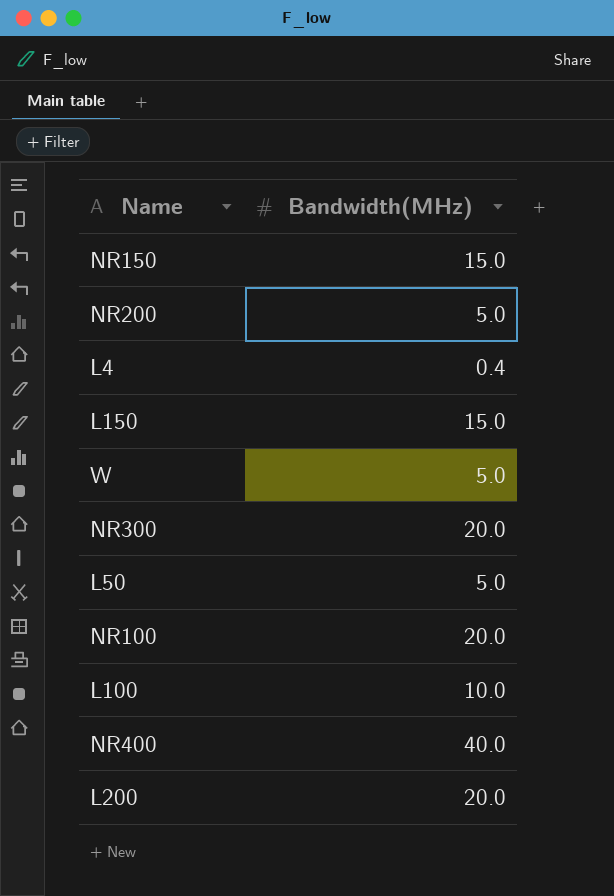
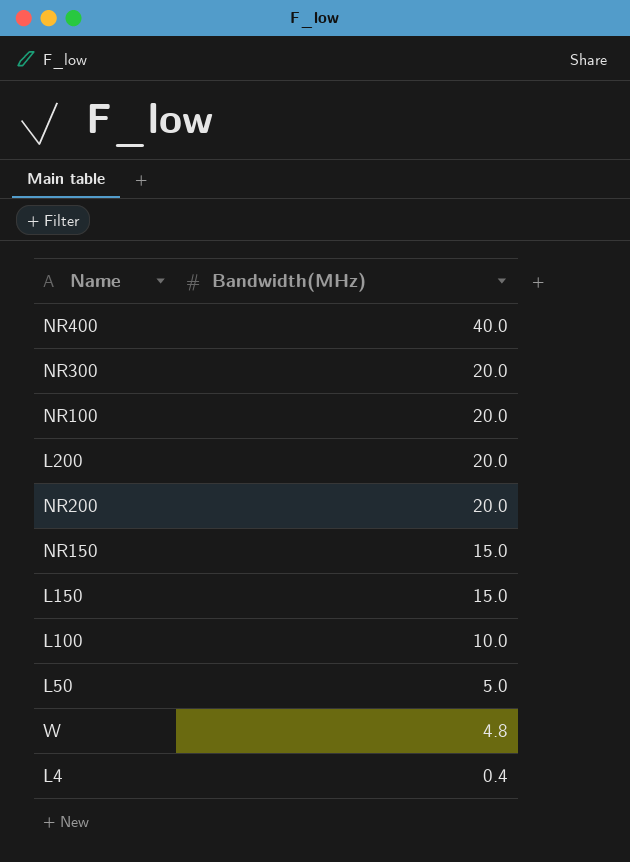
row order: none -> Bandwidth(MHz) descending
NR200 | Bandwidth(MHz): 5.0 -> 20.0
W | Bandwidth(MHz): 5.0 -> 4.8

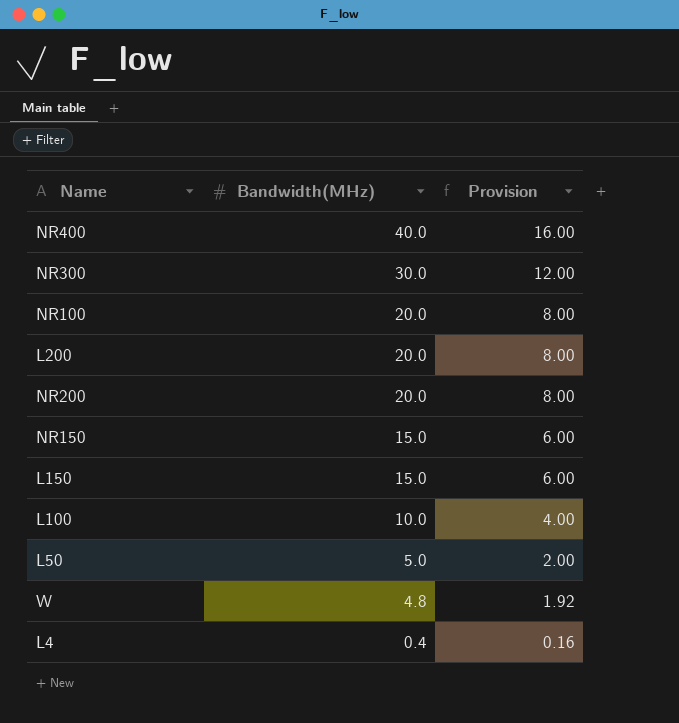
column Provision | formula: none -> [Bandwidth(MHz)] * 0.4
NR300 | Bandwidth(MHz): 20.0 -> 30.0

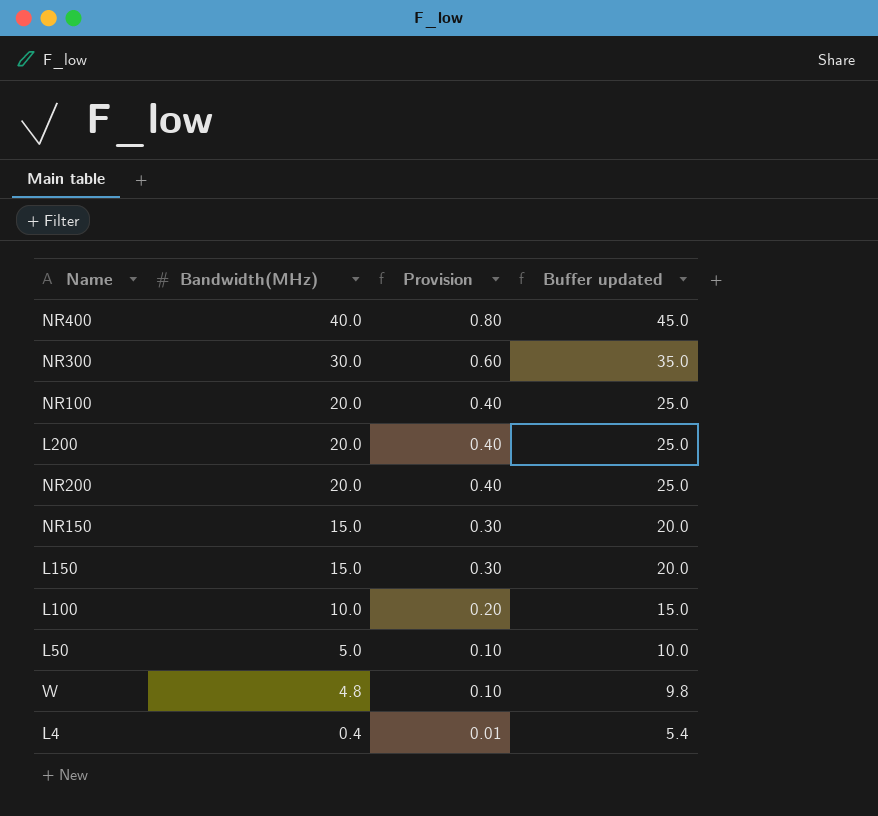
column Provision | formula: [Bandwidth(MHz)] * 0.4 -> [Bandwidth(MHz)] * 0.02
column Buffer updated | formula: none -> [Bandwidth(MHz)] + 5

